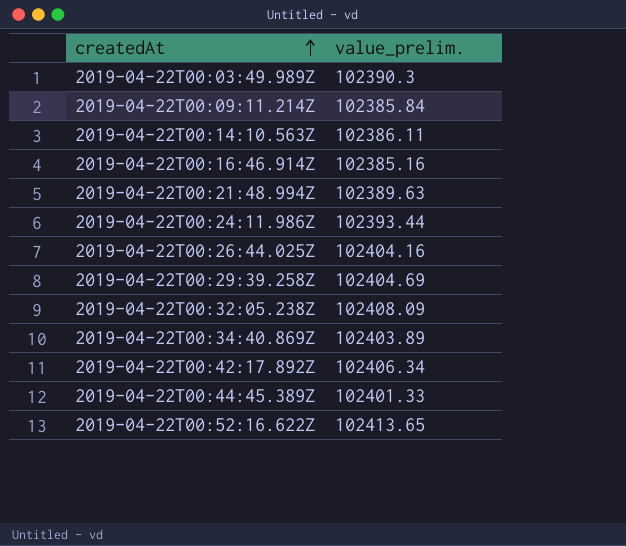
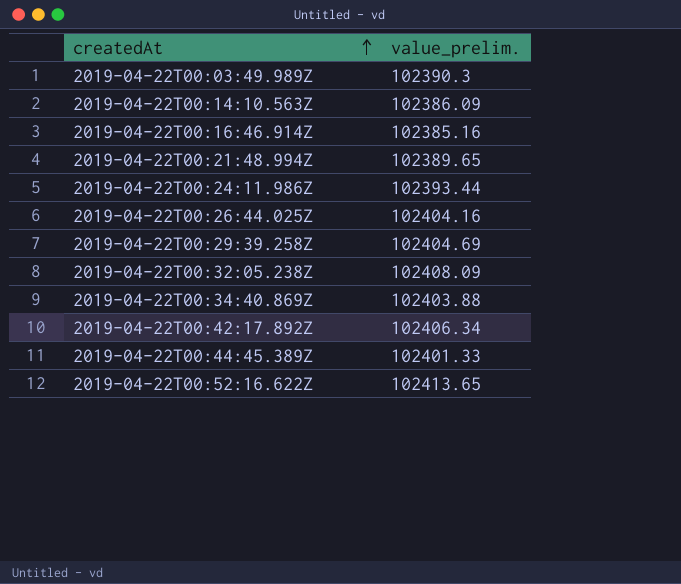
row 2019-04-22T00:09:11.214Z: 102385.84 -> none
2019-04-22T00:14:10.563Z | value_prelim.: 102386.11 -> 102386.09
2019-04-22T00:21:48.994Z | value_prelim.: 102389.63 -> 102389.65
2019-04-22T00:34:40.869Z | value_prelim.: 102403.89 -> 102403.88

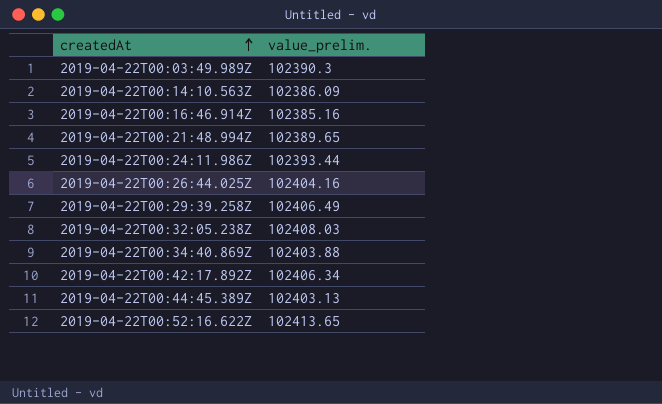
2019-04-22T00:29:39.258Z | value_prelim.: 102404.69 -> 102406.49
2019-04-22T00:32:05.238Z | value_prelim.: 102408.09 -> 102408.03
2019-04-22T00:44:45.389Z | value_prelim.: 102401.33 -> 102403.13

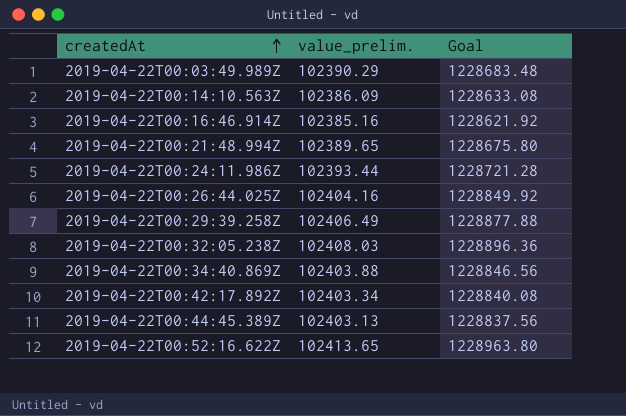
column Goal | formula: none -> [value_prelim.] * 12
2019-04-22T00:03:49.989Z | value_prelim.: 102390.3 -> 102390.29
2019-04-22T00:42:17.892Z | value_prelim.: 102406.34 -> 102403.34

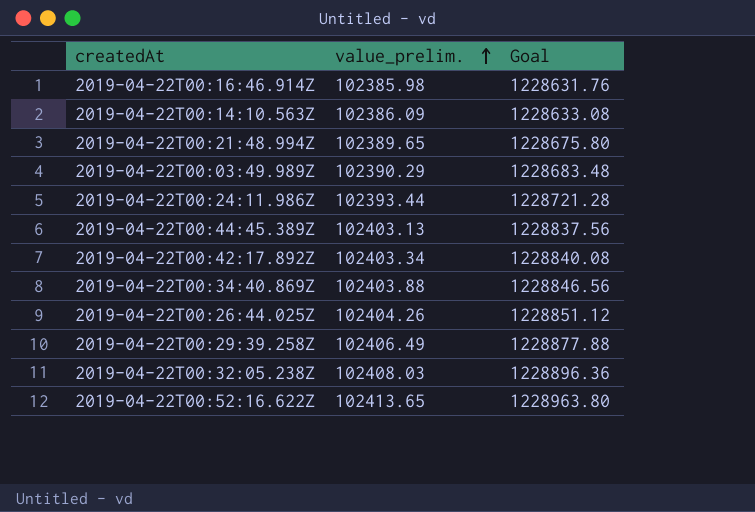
row order: createdAt ascending -> value_prelim. ascending
2019-04-22T00:16:46.914Z | value_prelim.: 102385.16 -> 102385.98
2019-04-22T00:16:46.914Z | Goal: 1228621.92 -> 1228631.76
2019-04-22T00:26:44.025Z | value_prelim.: 102404.16 -> 102404.26
2019-04-22T00:26:44.025Z | Goal: 1228849.92 -> 1228851.12

